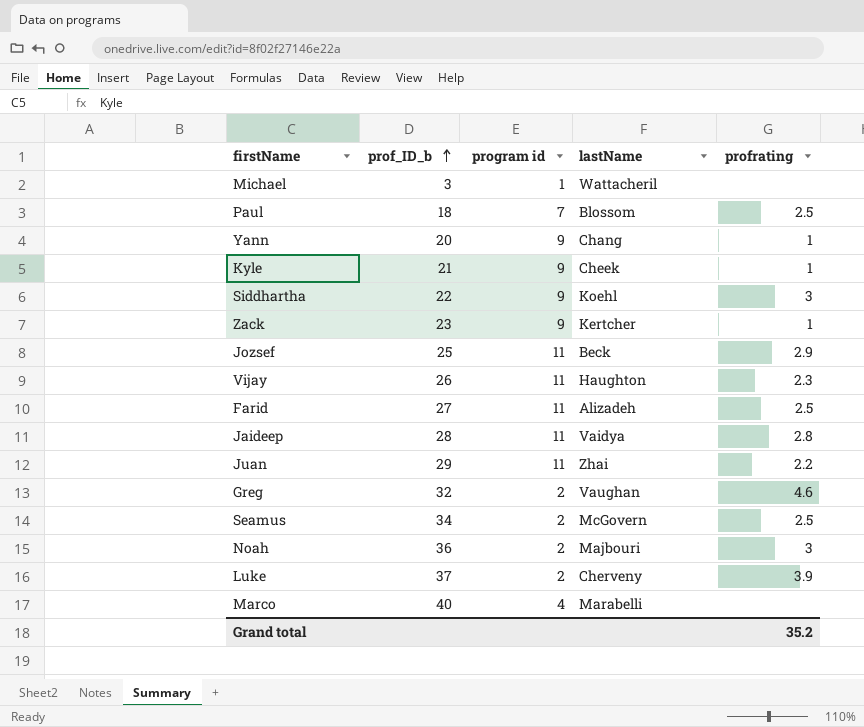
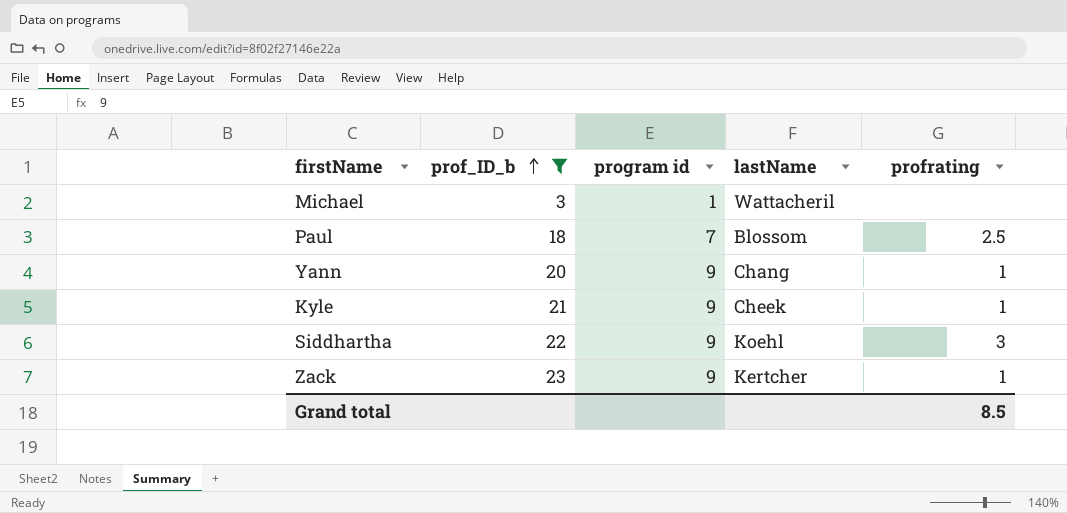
filter: none -> prof_ID_b <= 23
Grand total | profrating: 35.2 -> 8.5

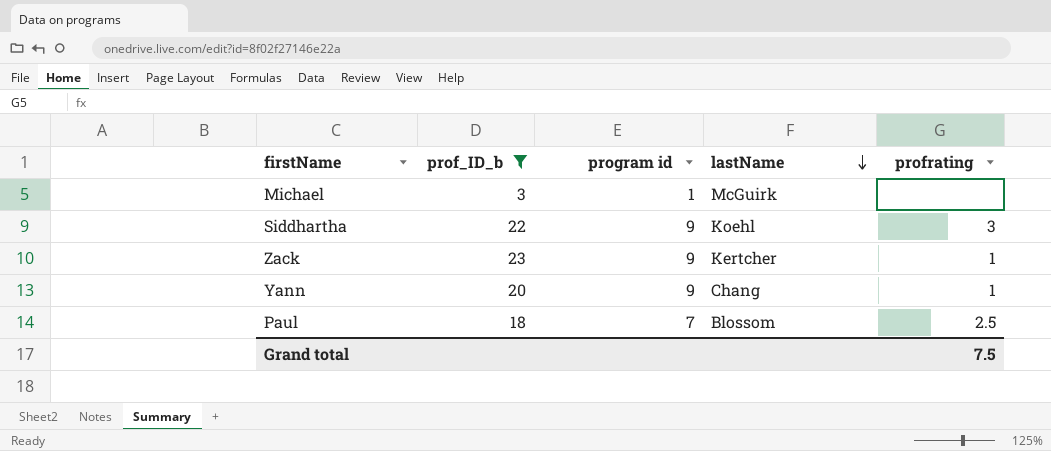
row order: prof_ID_b ascending -> lastName descending
row Kyle: 21 | 9 | Cheek | 1 -> none
Michael | lastName: Wattacheril -> McGuirk
Grand total | profrating: 8.5 -> 7.5

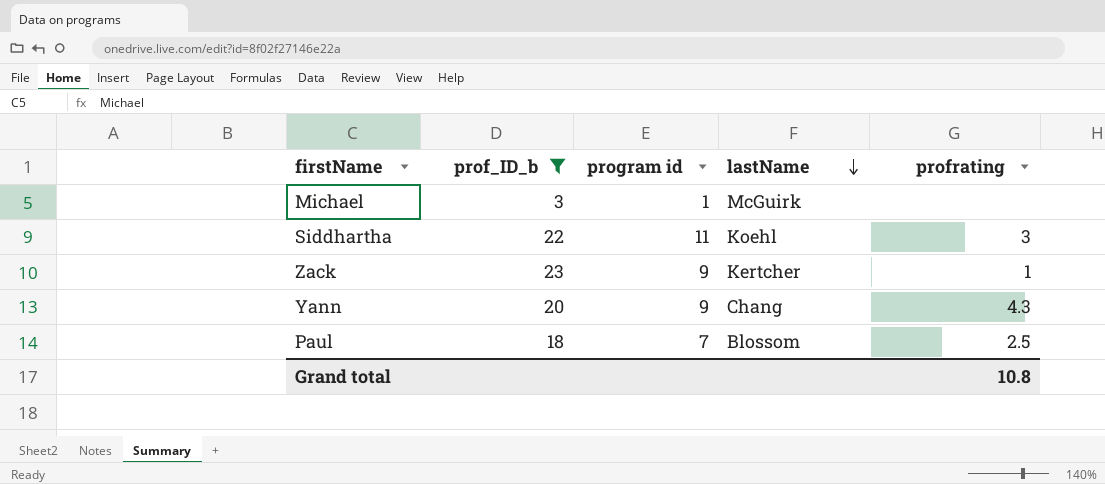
Siddhartha | program id: 9 -> 11
Yann | profrating: 1 -> 4.3
Grand total | profrating: 7.5 -> 10.8

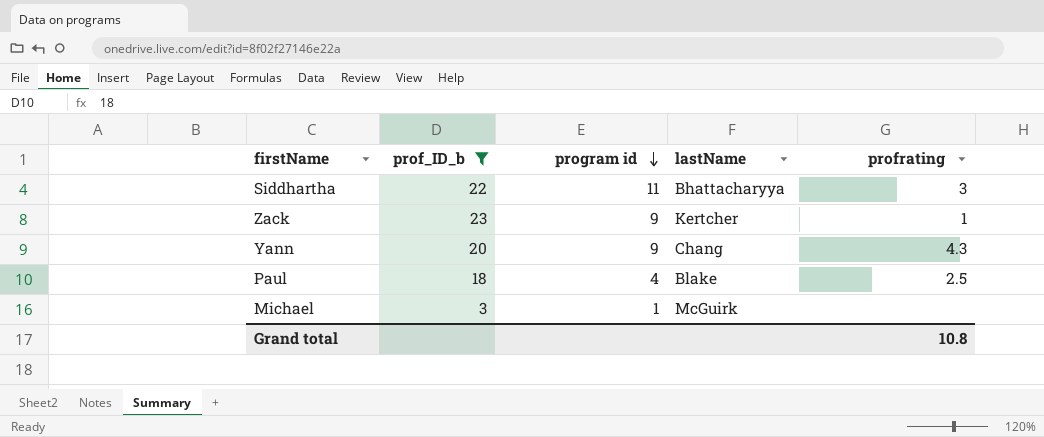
row order: lastName descending -> program id descending
Siddhartha | lastName: Koehl -> Bhattacharyya
Paul | program id: 7 -> 4
Paul | lastName: Blossom -> Blake

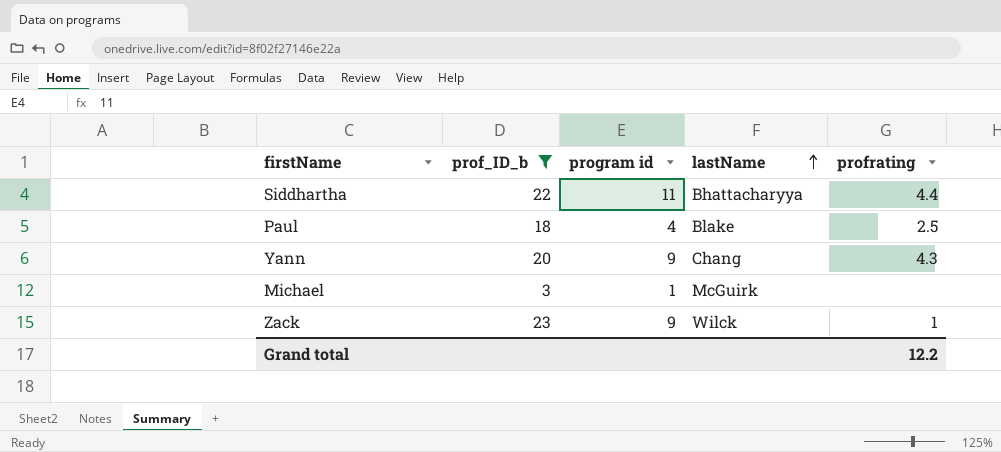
row order: program id descending -> lastName ascending
Siddhartha | profrating: 3 -> 4.4
Zack | lastName: Kertcher -> Wilck
Grand total | profrating: 10.8 -> 12.2

